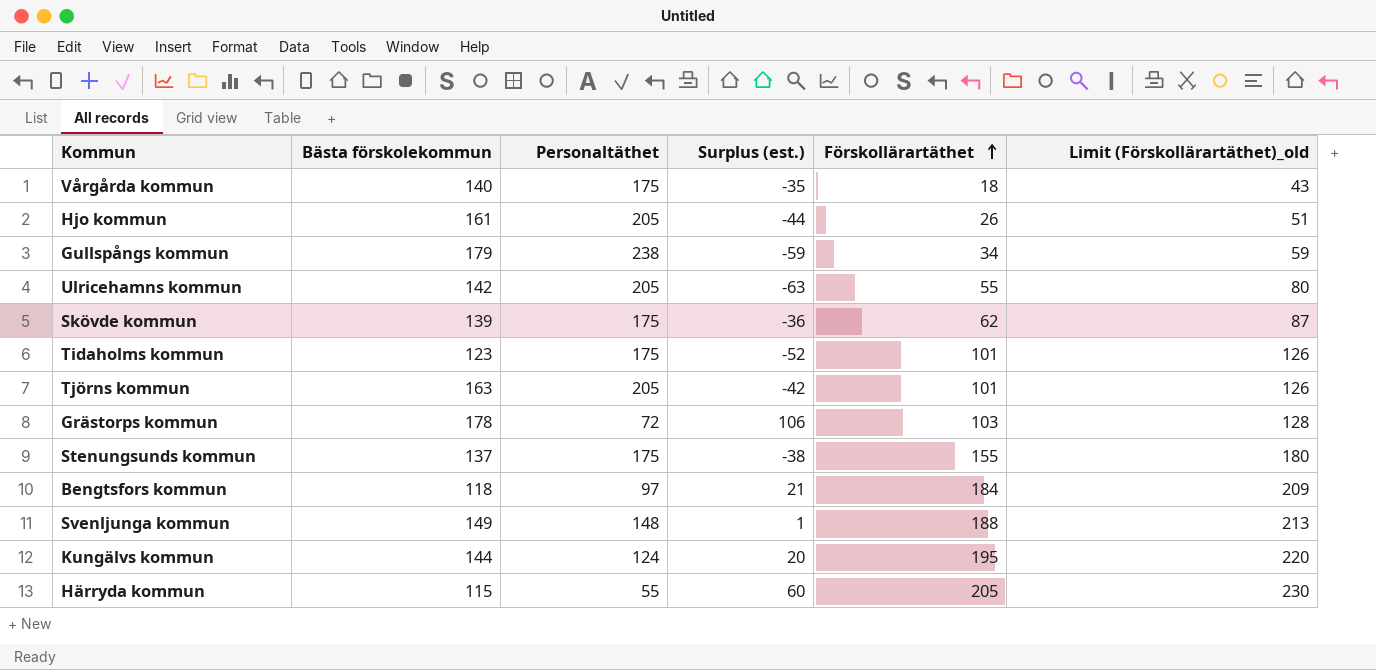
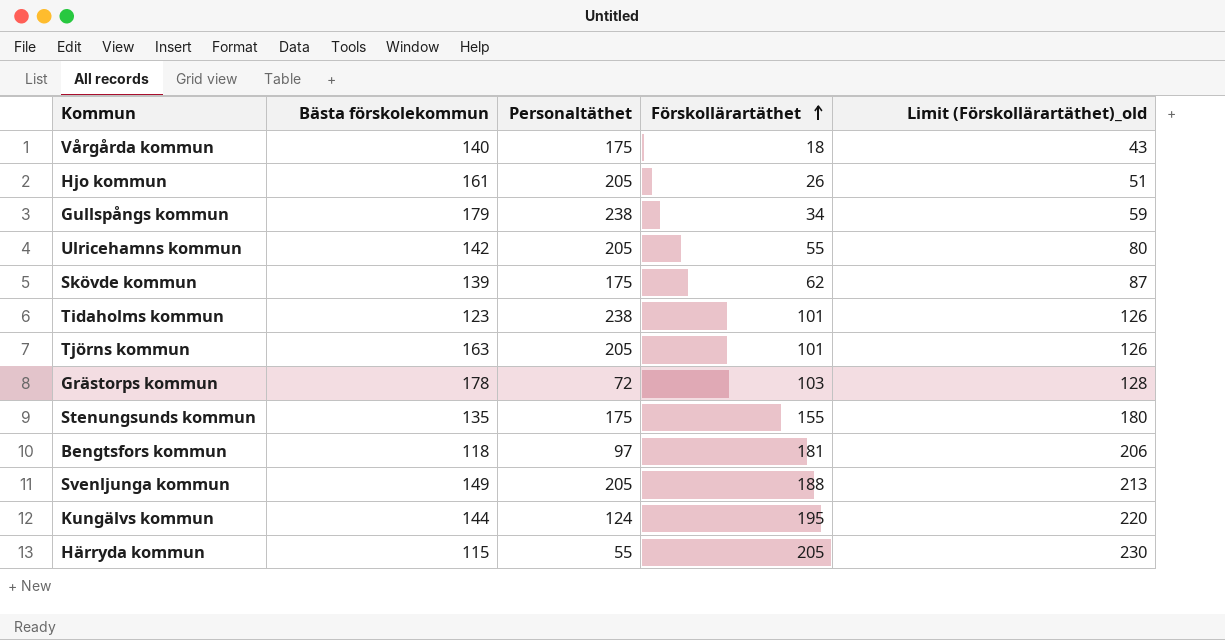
column Surplus (est.) | formula: [Bästa förskolekommun] - [Personaltäthet] -> none
Tidaholms kommun | Personaltäthet: 175 -> 238
Stenungsunds kommun | Bästa förskolekommun: 137 -> 135
Bengtsfors kommun | Förskollärartäthet: 184 -> 181
Bengtsfors kommun | Limit (Förskollärartäthet)_old: 209 -> 206
Svenljunga kommun | Personaltäthet: 148 -> 205

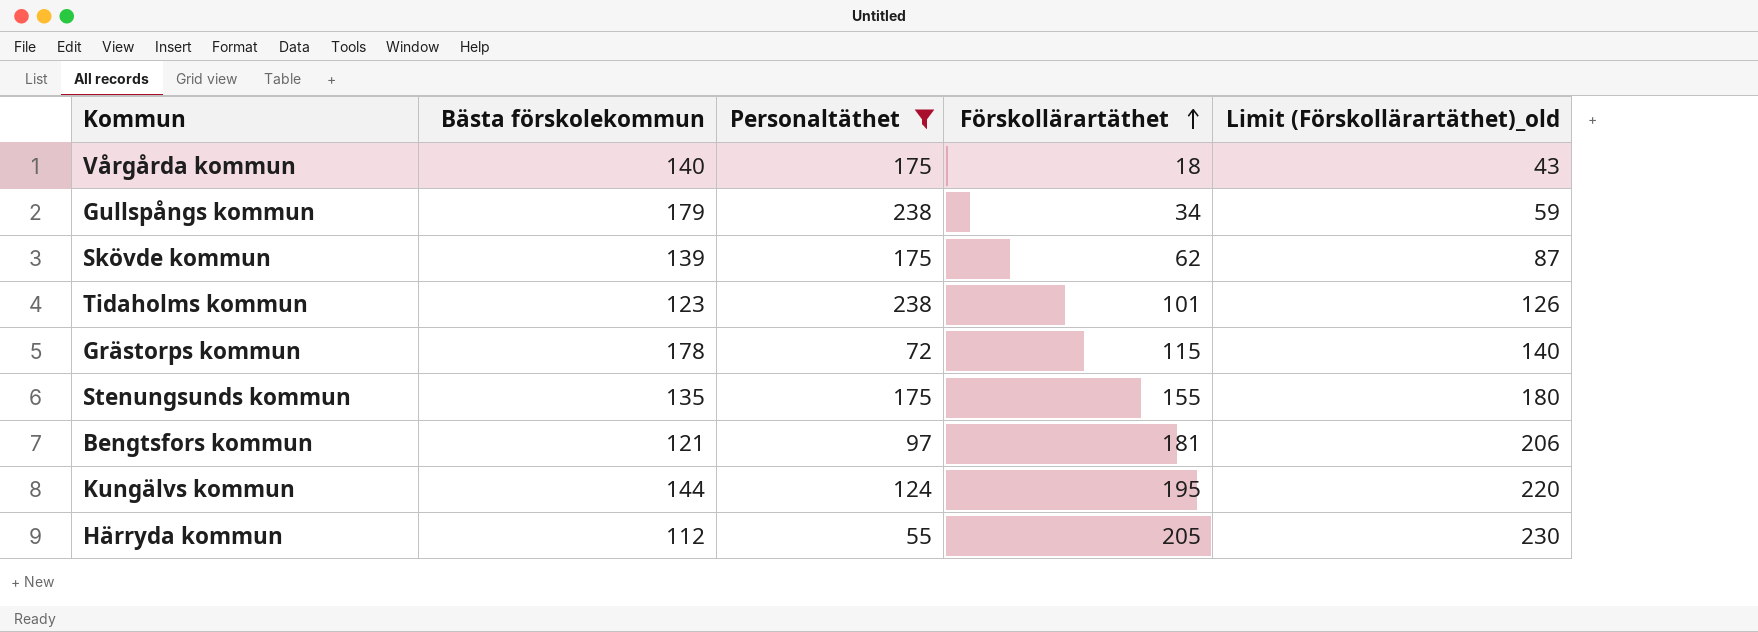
filter: none -> Personaltäthet != 205
Grästorps kommun | Förskollärartäthet: 103 -> 115
Grästorps kommun | Limit (Förskollärartäthet)_old: 128 -> 140
Bengtsfors kommun | Bästa förskolekommun: 118 -> 121
Härryda kommun | Bästa förskolekommun: 115 -> 112

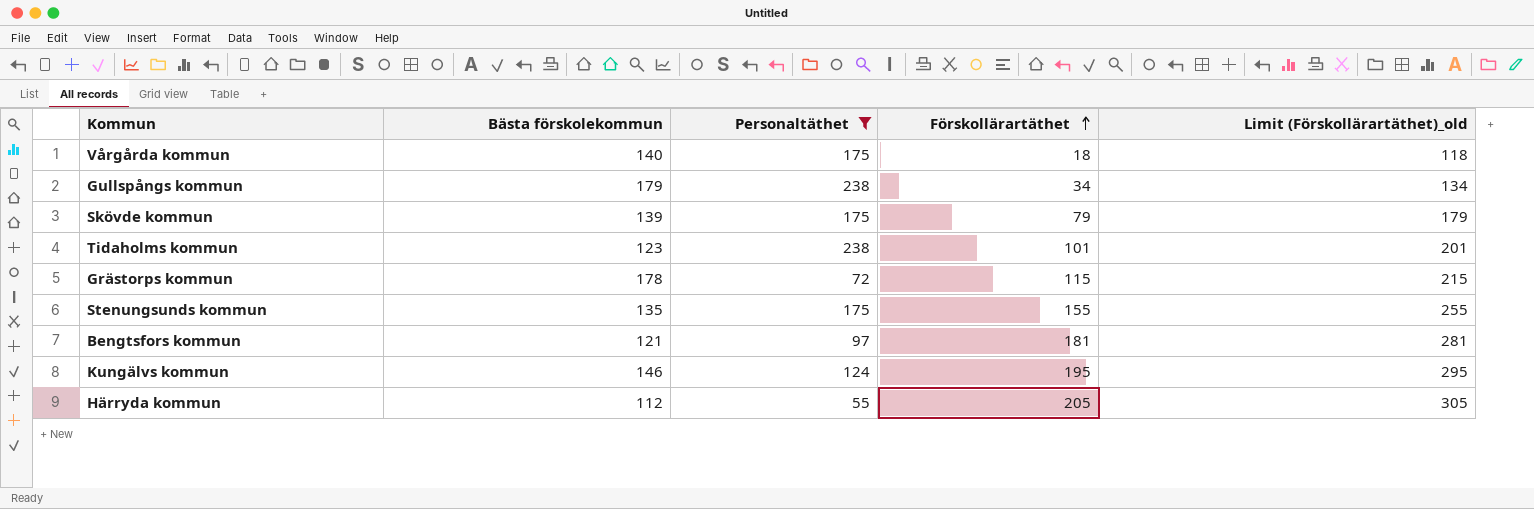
column Limit (Förskollärartäthet)_old | formula: [Förskollärartäthet] + 25 -> [Förskollärartäthet] + 100
Skövde kommun | Förskollärartäthet: 62 -> 79
Kungälvs kommun | Bästa förskolekommun: 144 -> 146

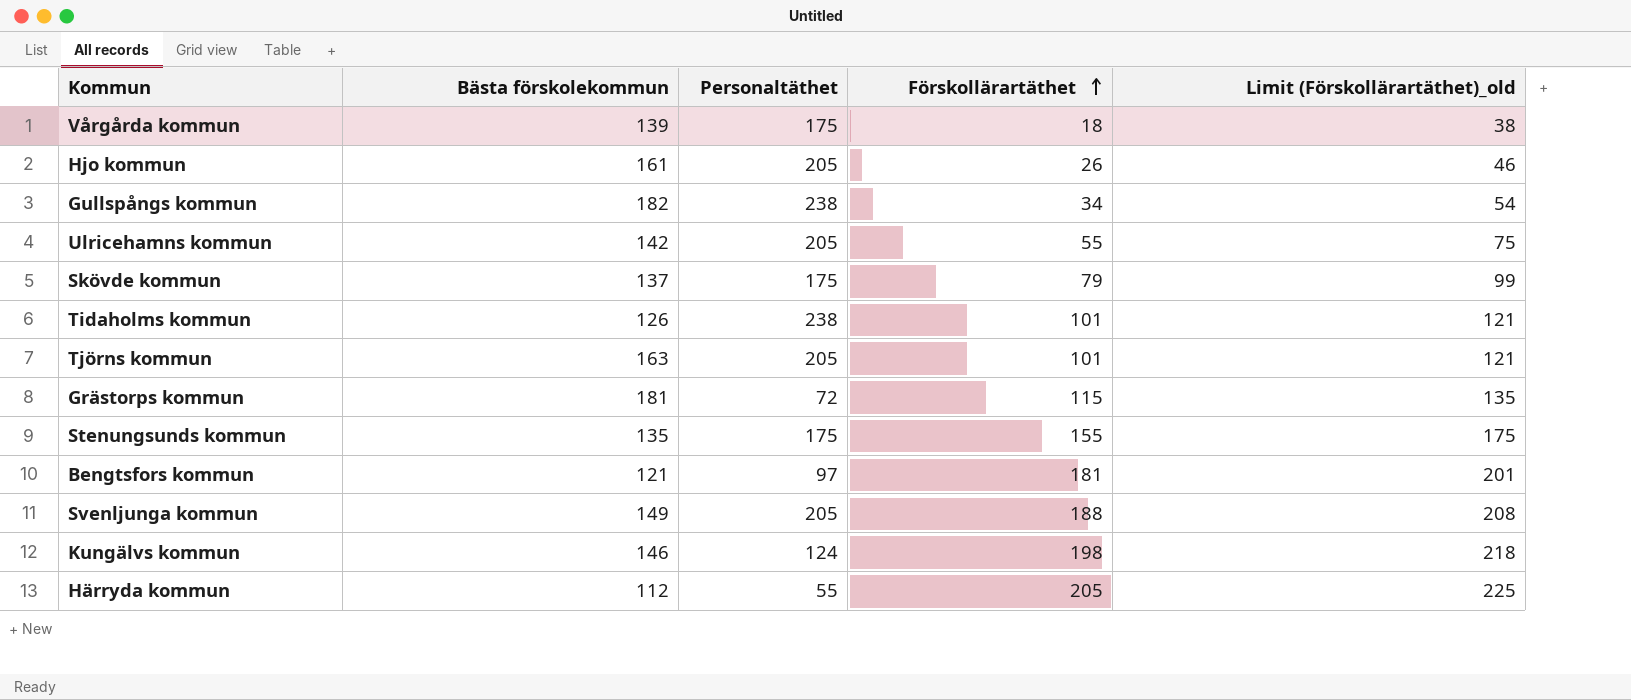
filter: Personaltäthet != 205 -> none
column Limit (Förskollärartäthet)_old | formula: [Förskollärartäthet] + 100 -> [Förskollärartäthet] + 20
Vårgårda kommun | Bästa förskolekommun: 140 -> 139
Gullspångs kommun | Bästa förskolekommun: 179 -> 182
Skövde kommun | Bästa förskolekommun: 139 -> 137
Tidaholms kommun | Bästa förskolekommun: 123 -> 126
Grästorps kommun | Bästa förskolekommun: 178 -> 181
Kungälvs kommun | Förskollärartäthet: 195 -> 198

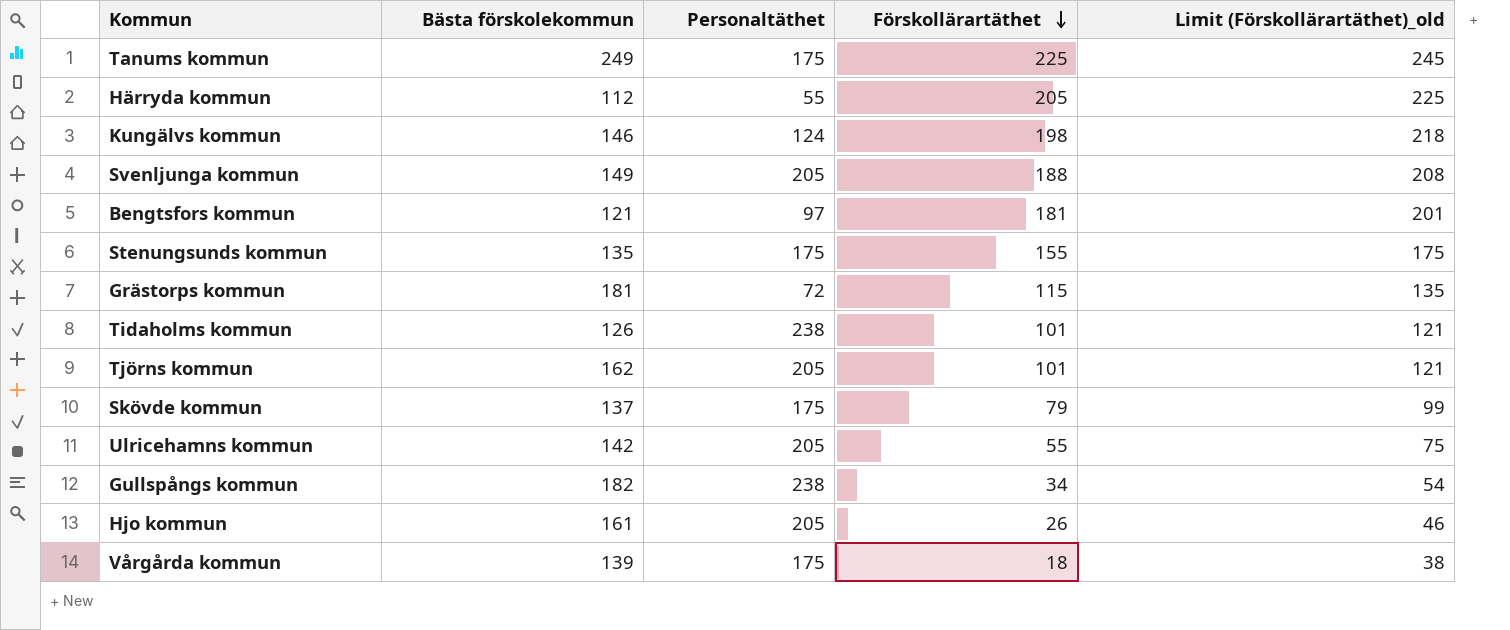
row order: Förskollärartäthet ascending -> Förskollärartäthet descending
row Tanums kommun: none -> 249 | 175 | 225 | 245
Tjörns kommun | Bästa förskolekommun: 163 -> 162

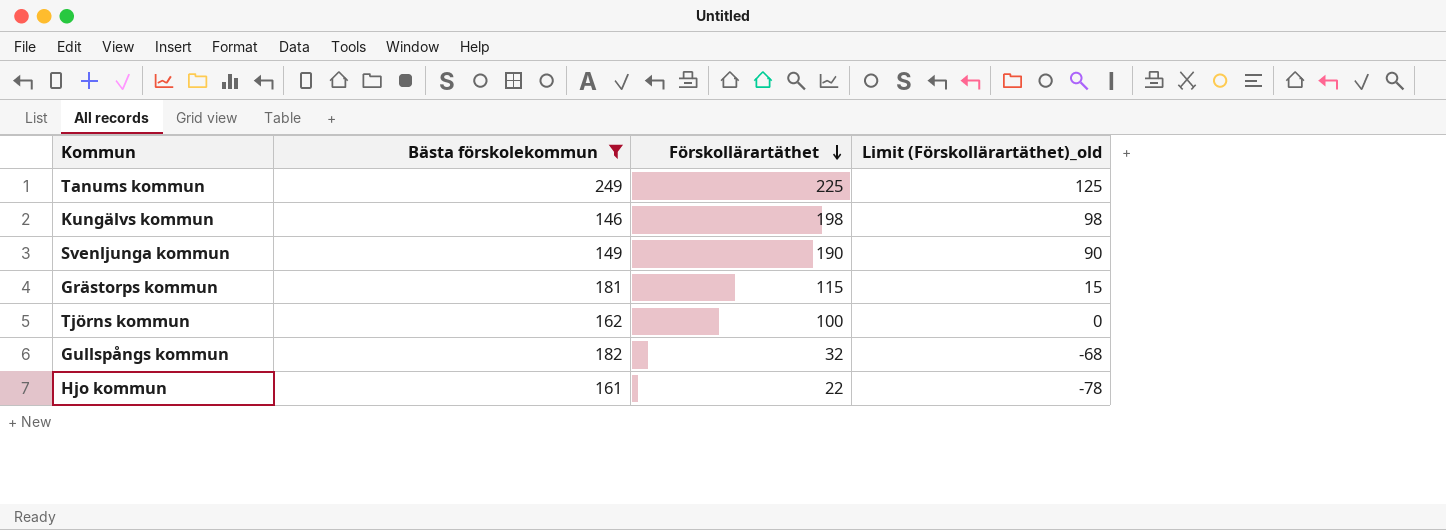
filter: none -> Bästa förskolekommun >= 146
column Personaltäthet | position: 3 -> none
column Limit (Förskollärartäthet)_old | formula: [Förskollärartäthet] + 20 -> [Förskollärartäthet] - 100
Svenljunga kommun | Förskollärartäthet: 188 -> 190
Tjörns kommun | Förskollärartäthet: 101 -> 100
Gullspångs kommun | Förskollärartäthet: 34 -> 32
Hjo kommun | Förskollärartäthet: 26 -> 22

